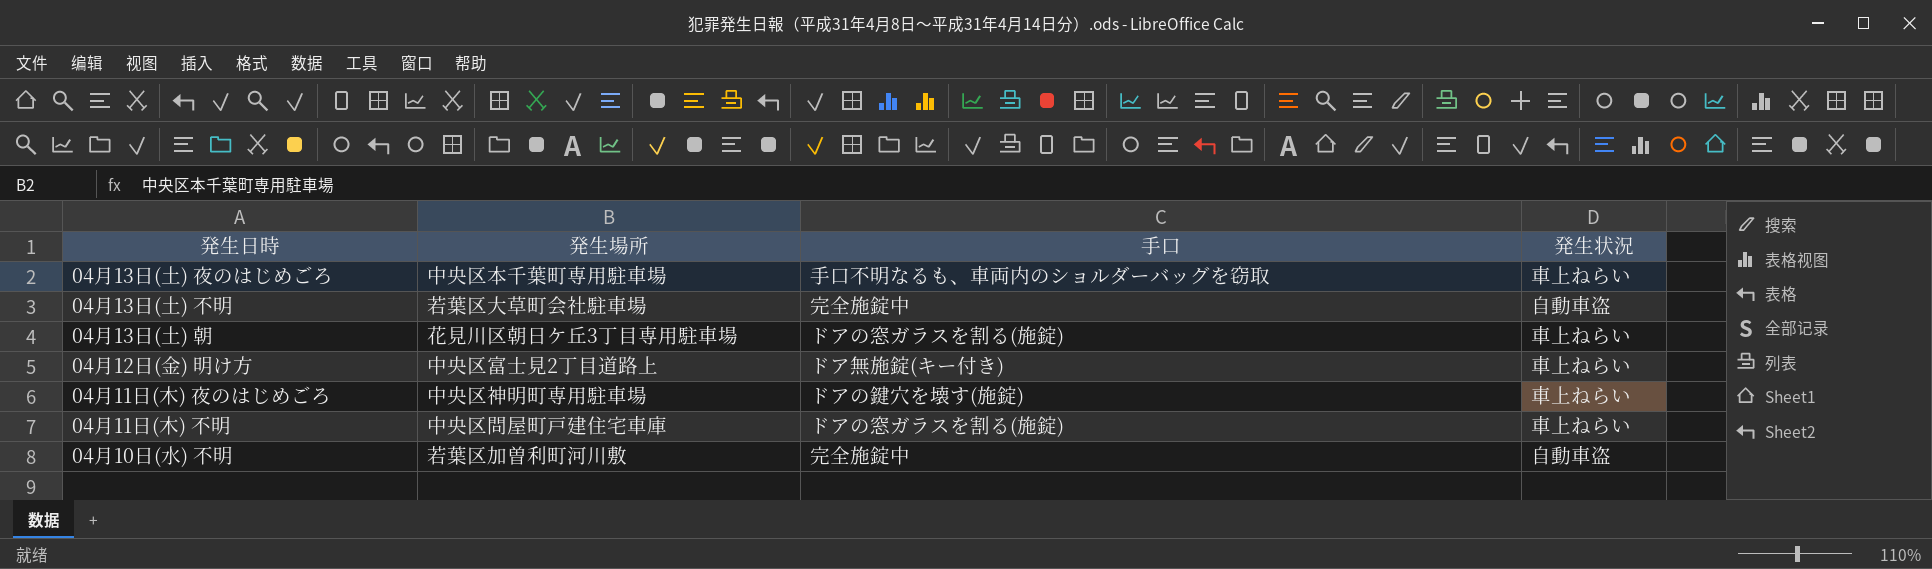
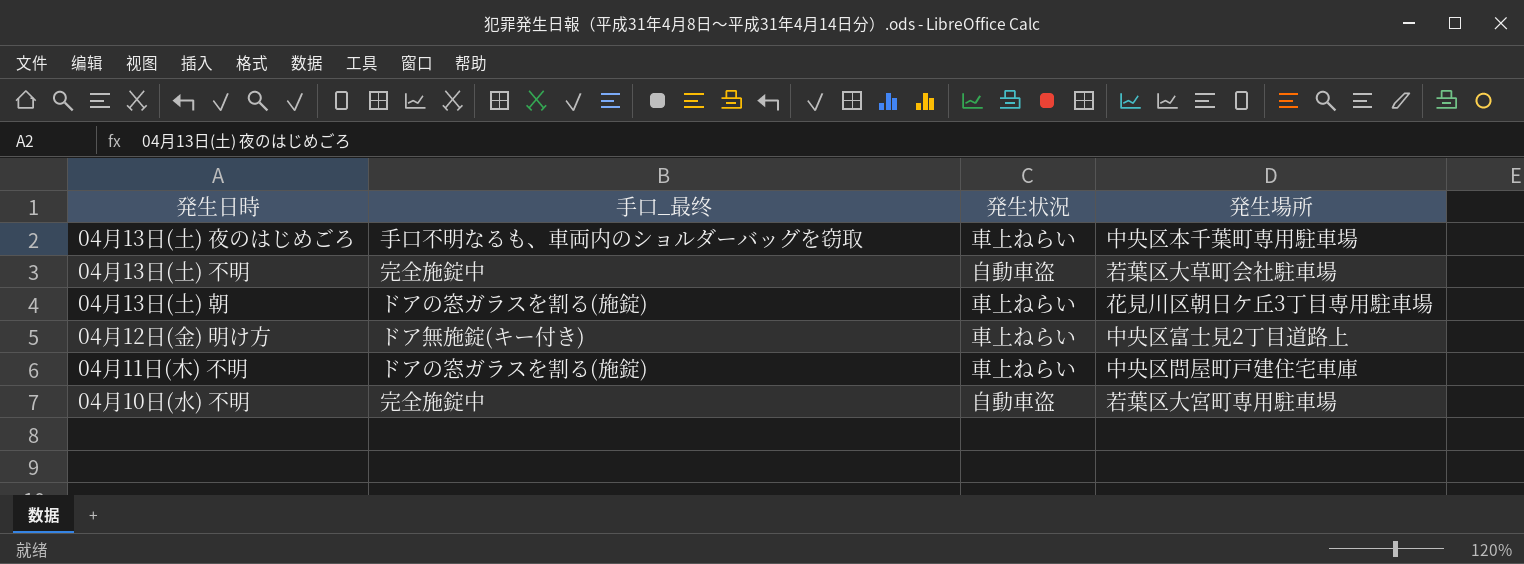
column name: 手口 -> 手口_最终
column 発生場所 | position: 2 -> 4
row 04月11日(木) 夜のはじめごろ: 中央区神明町専用駐車場 | ドアの鍵穴を壊す(施錠) | 車上ねらい -> none
04月10日(水) 不明 | 発生場所: 若葉区加曽利町河川敷 -> 若葉区大宮町専用駐車場

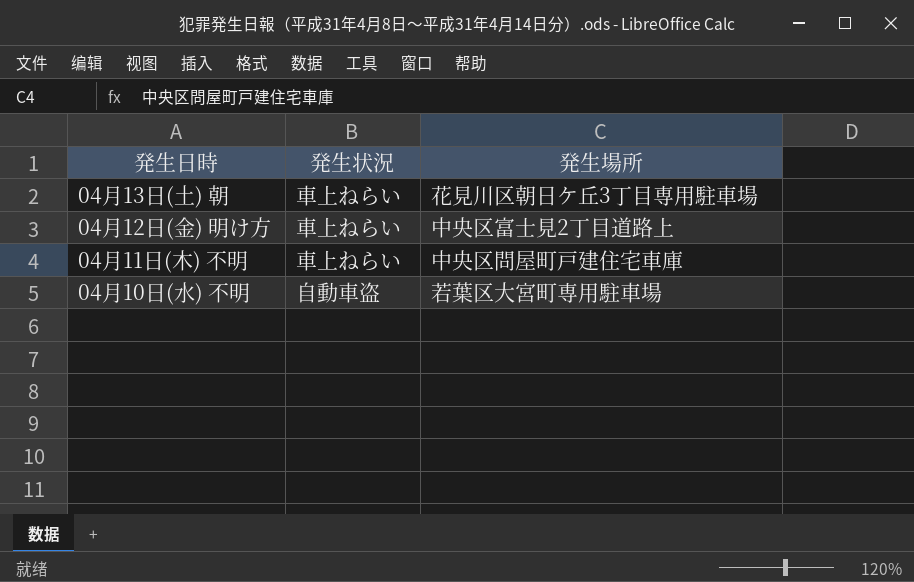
column 手口_最终 | position: 2 -> none
row 04月13日(土) 夜のはじめごろ: 手口不明なるも、車両内のショルダーバッグを窃取 | 車上ねらい | 中央区本千葉町専用駐車場 -> none
row 04月13日(土) 不明: 完全施錠中 | 自動車盗 | 若葉区大草町会社駐車場 -> none

